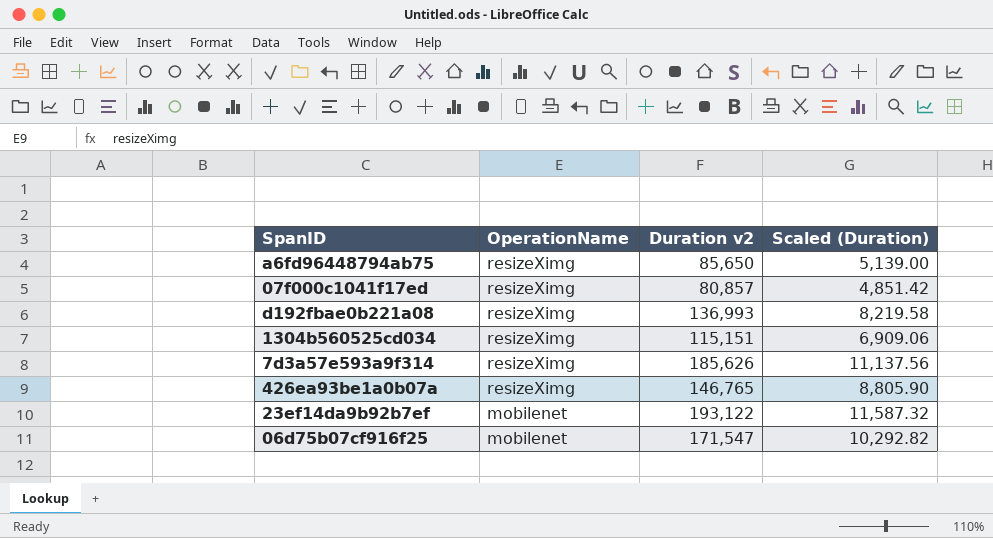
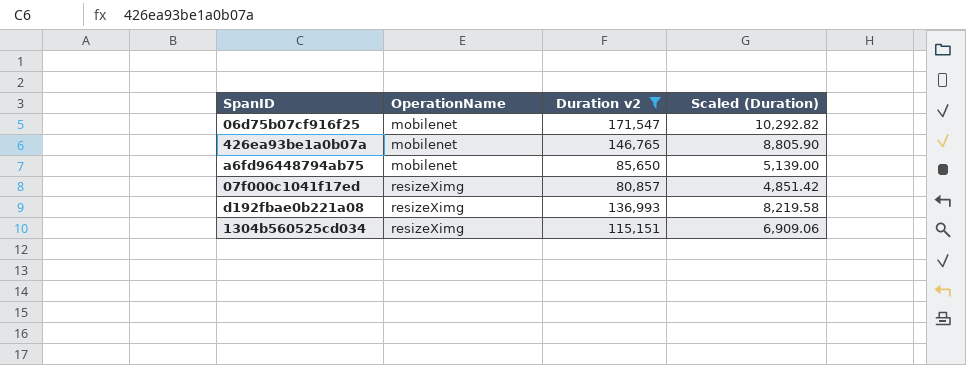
filter: none -> Duration v2 <= 171,547
row order: OperationName descending -> OperationName ascending
426ea93be1a0b07a | OperationName: resizeXimg -> mobilenet
a6fd96448794ab75 | OperationName: resizeXimg -> mobilenet

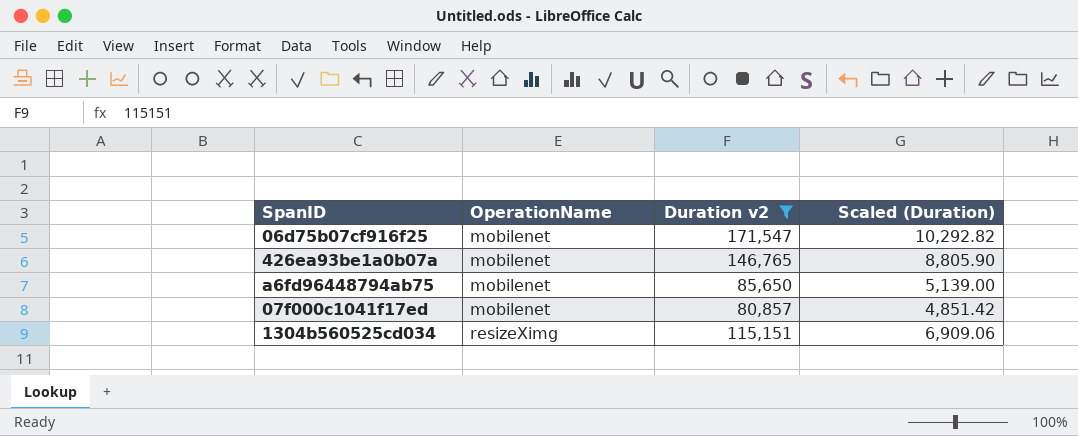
row d192fbae0b221a08: resizeXimg | 136,993 | 8,219.58 -> none
07f000c1041f17ed | OperationName: resizeXimg -> mobilenet

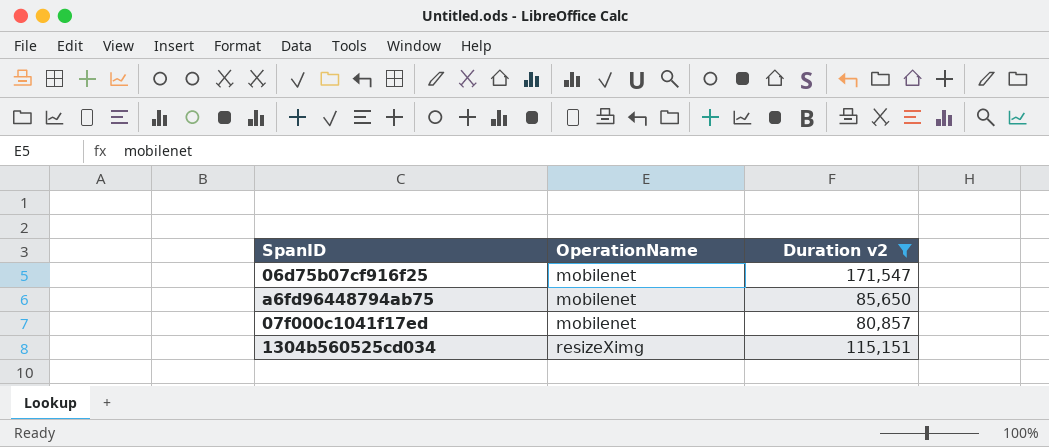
column Scaled (Duration) | formula: [Duration v2] * 0.06 -> none
row 426ea93be1a0b07a: mobilenet | 146,765 | 8,805.90 -> none

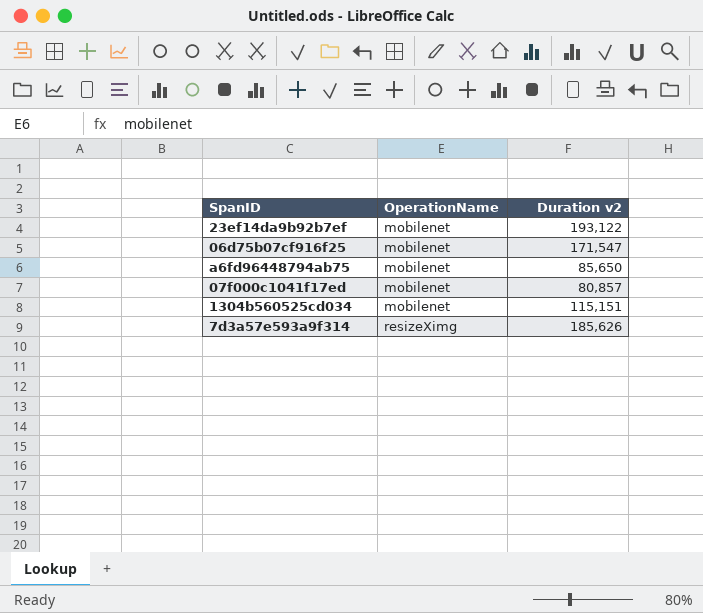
filter: Duration v2 <= 171,547 -> none
1304b560525cd034 | OperationName: resizeXimg -> mobilenet

